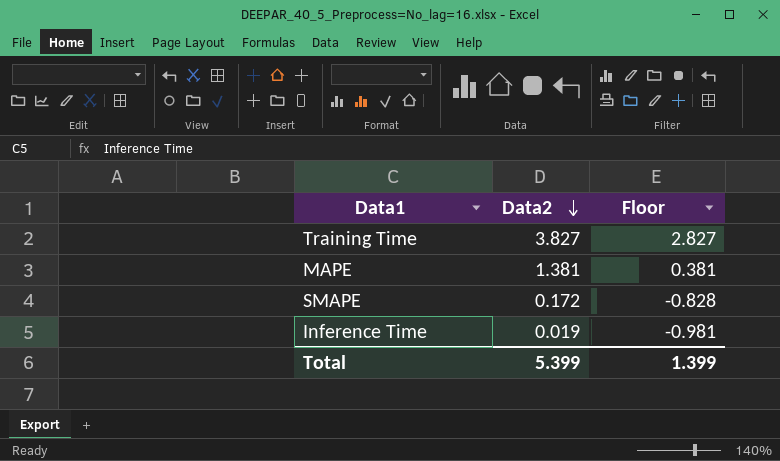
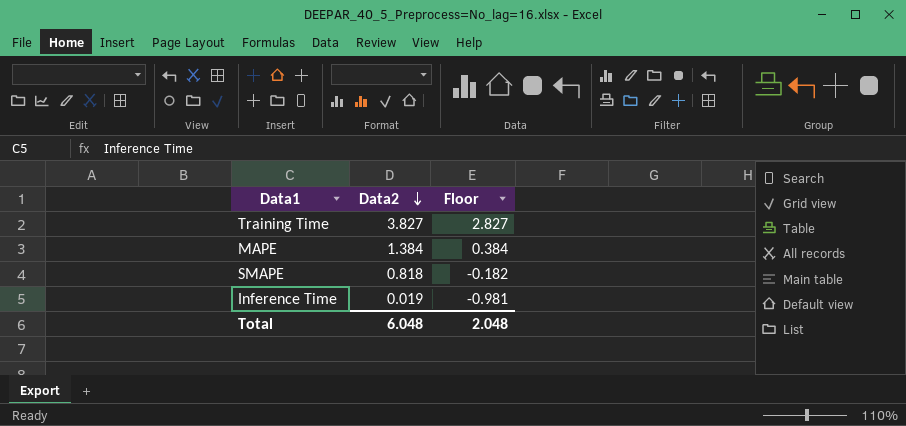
MAPE | Data2: 1.381 -> 1.384
MAPE | Floor: 0.381 -> 0.384
SMAPE | Data2: 0.172 -> 0.818
SMAPE | Floor: -0.828 -> -0.182
Total | Data2: 5.399 -> 6.048
Total | Floor: 1.399 -> 2.048

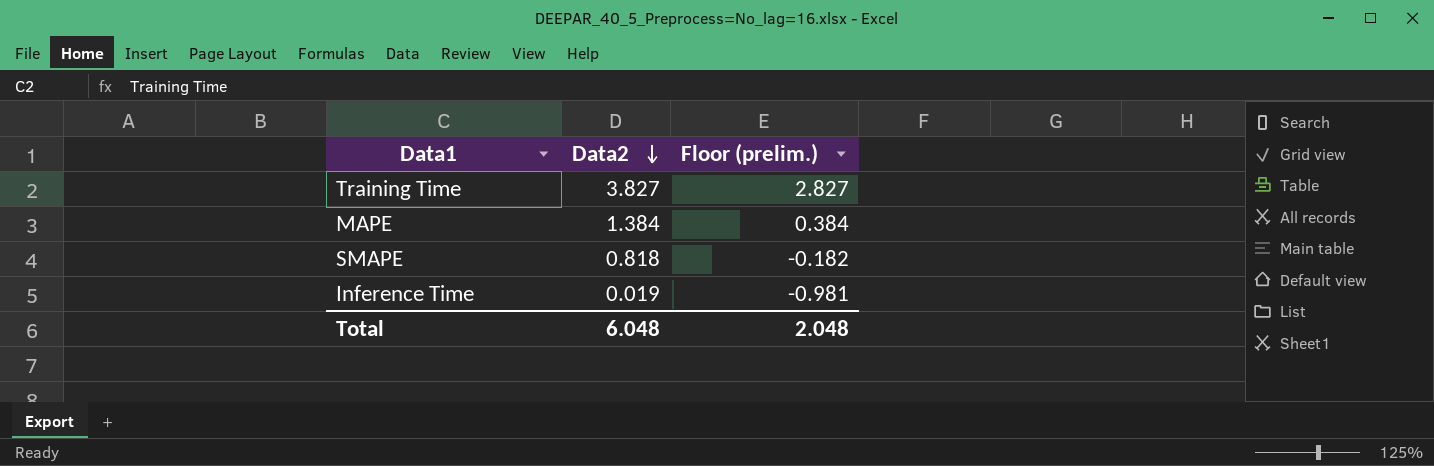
column name: Floor -> Floor (prelim.)

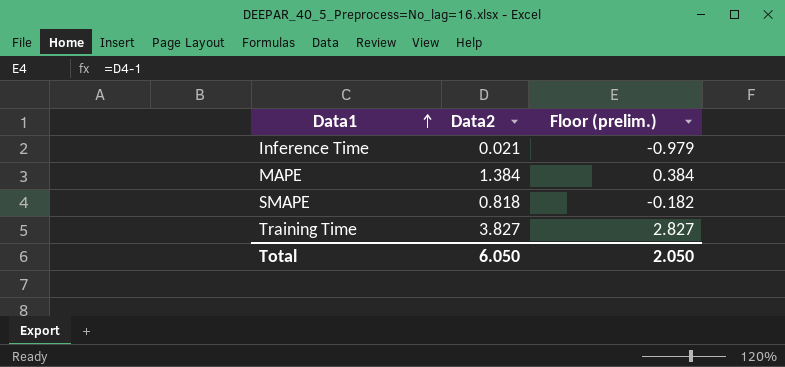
row order: Data2 descending -> Data1 ascending
Inference Time | Data2: 0.019 -> 0.021
Inference Time | Floor (prelim.): -0.981 -> -0.979
Total | Data2: 6.048 -> 6.050
Total | Floor (prelim.): 2.048 -> 2.050

